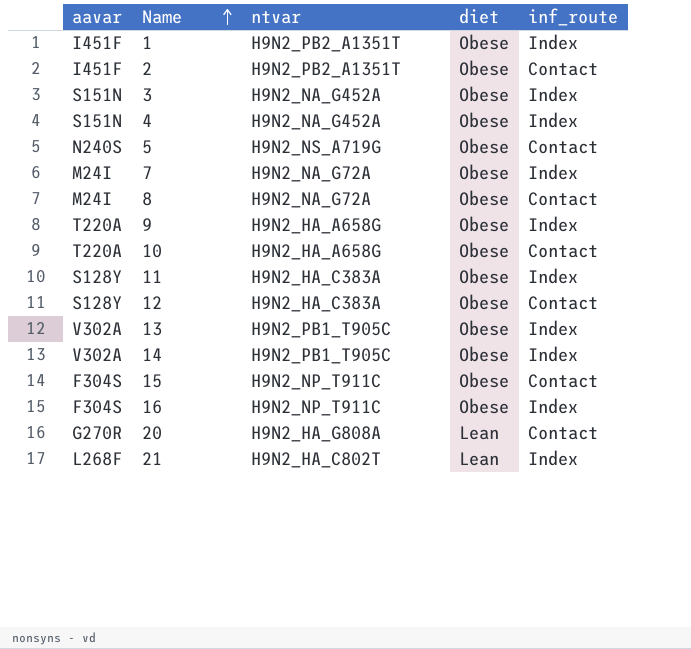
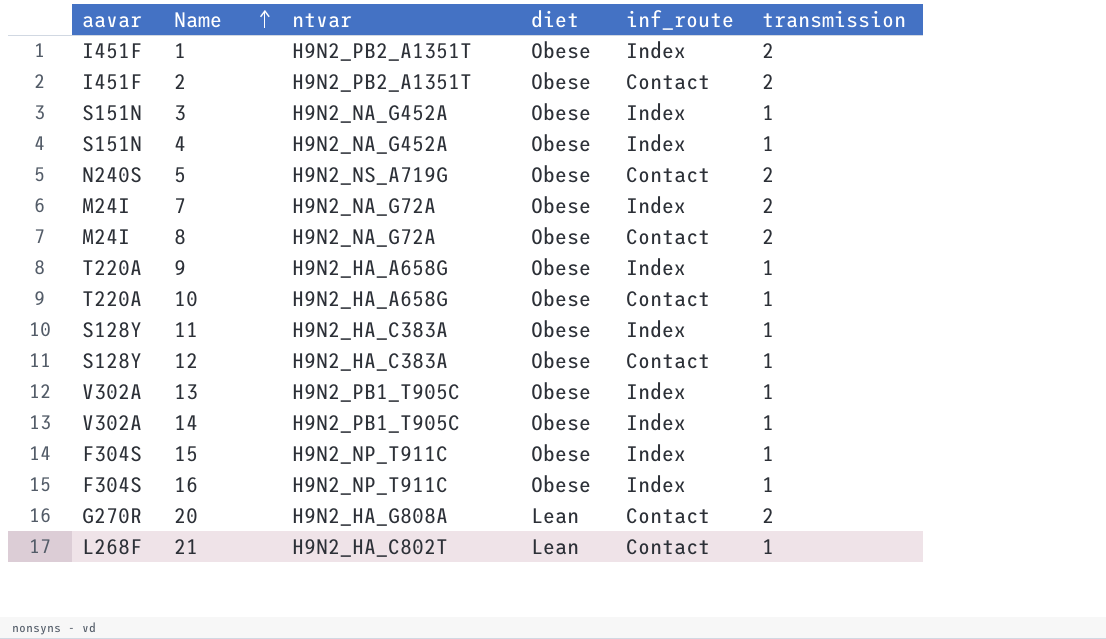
column transmission | position: none -> 6
15 | inf_route: Contact -> Index
21 | inf_route: Index -> Contact

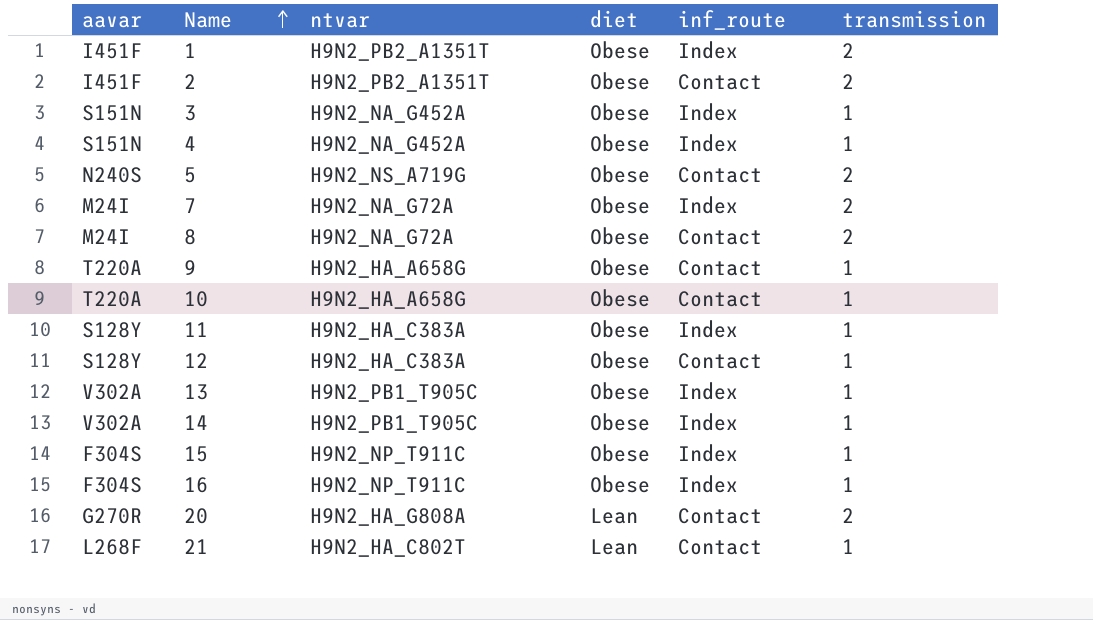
9 | inf_route: Index -> Contact

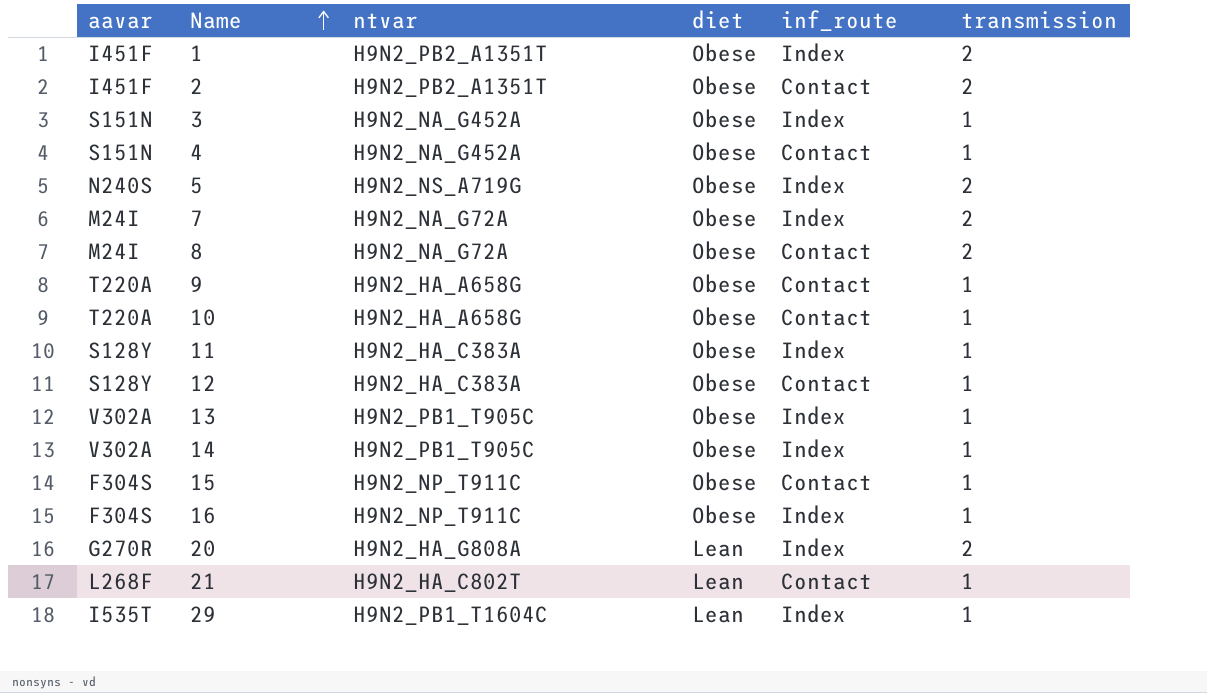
4 | inf_route: Index -> Contact
5 | inf_route: Contact -> Index
15 | inf_route: Index -> Contact
20 | inf_route: Contact -> Index
row 29: none -> I535T | H9N2_PB1_T1604C | Lean | Index | 1

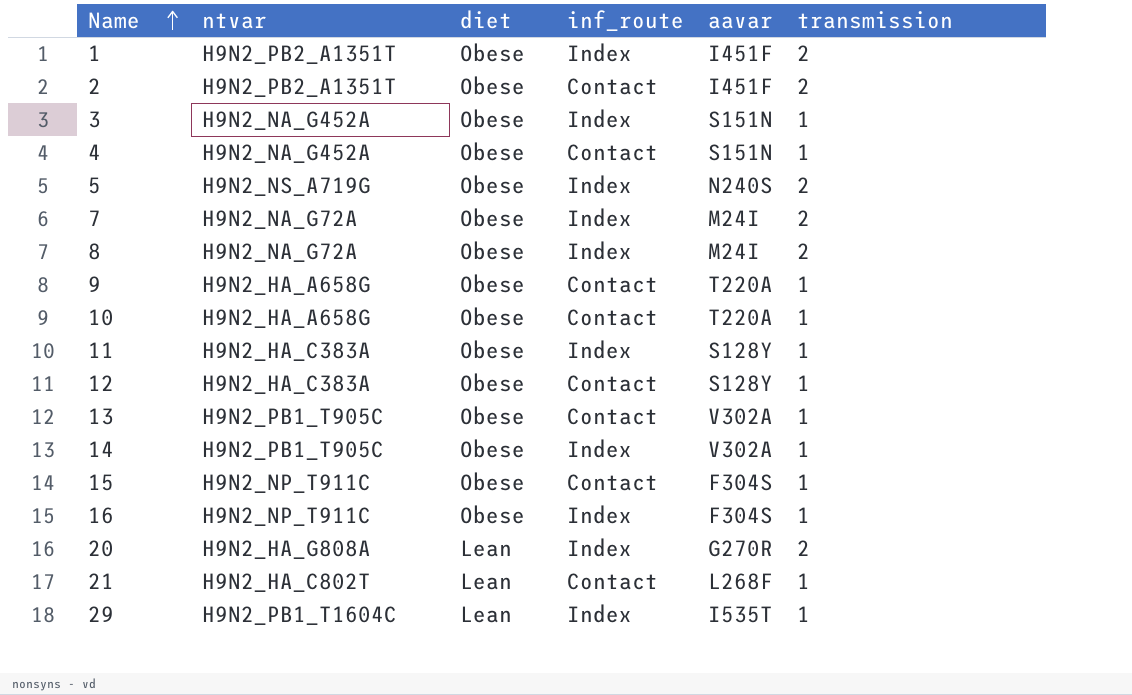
column aavar | position: 1 -> 5
8 | inf_route: Contact -> Index
13 | inf_route: Index -> Contact

